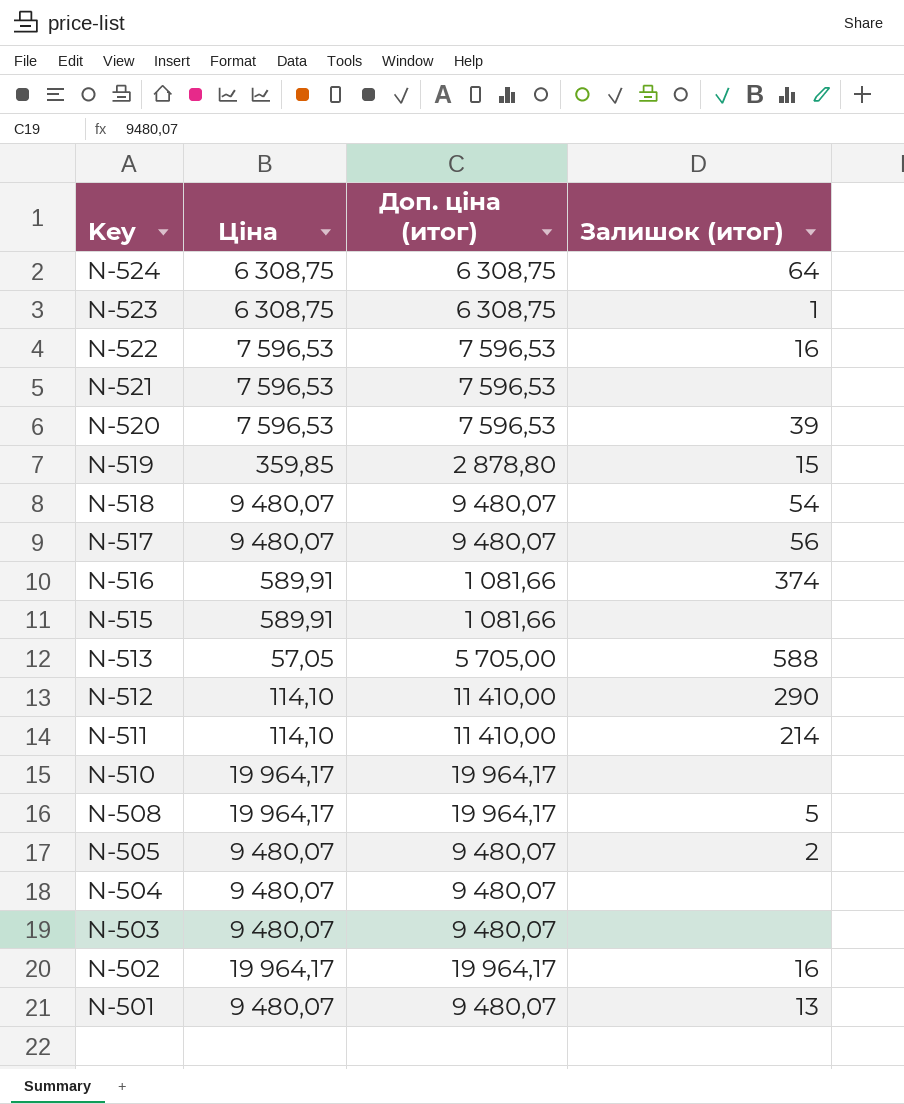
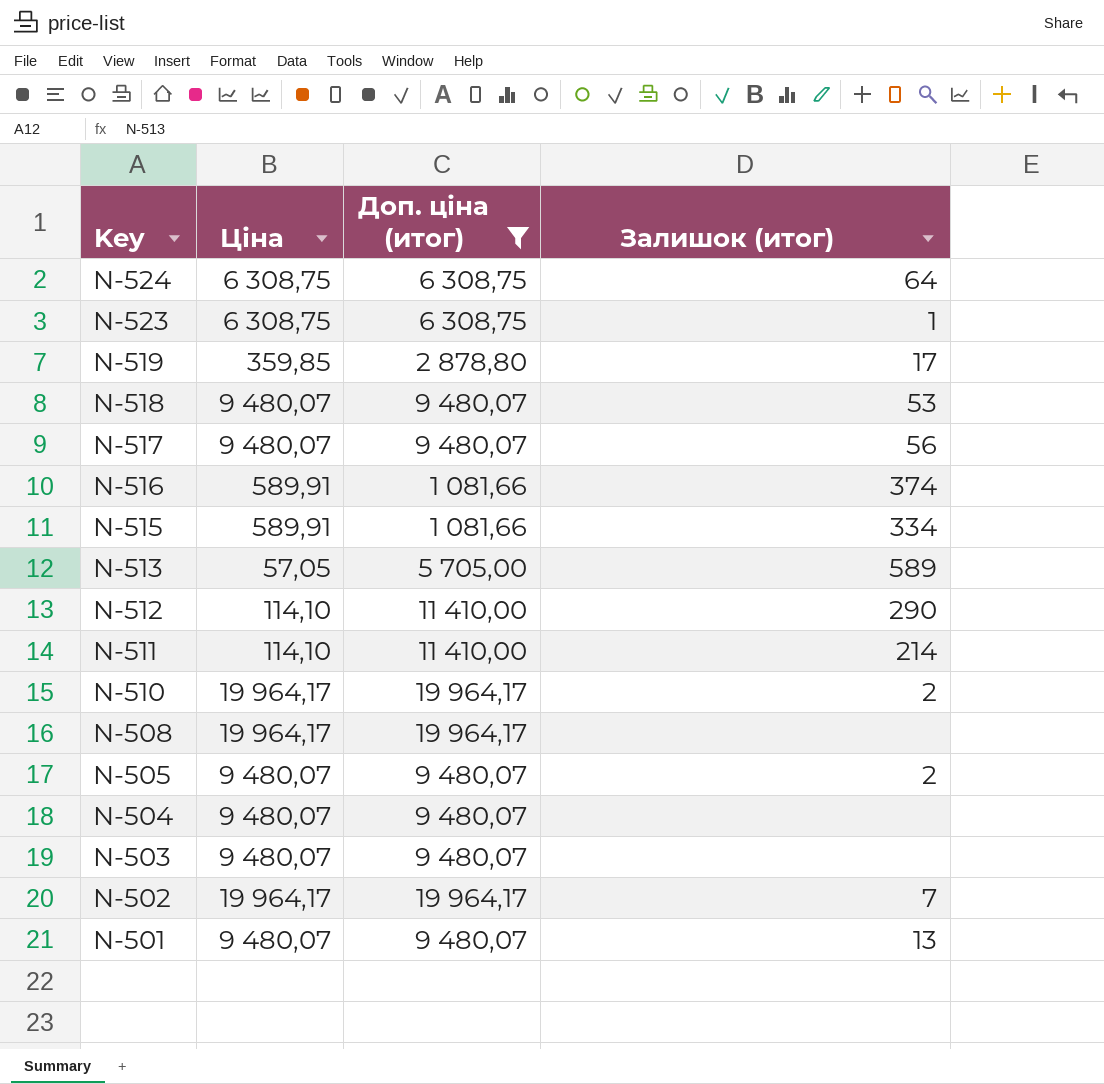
filter: none -> Доп. ціна (итог) != 7 596,53
N-519 | Залишок (итог): 15 -> 17
N-518 | Залишок (итог): 54 -> 53
N-515 | Залишок (итог): none -> 334
N-513 | Залишок (итог): 588 -> 589
N-510 | Залишок (итог): none -> 2
N-508 | Залишок (итог): 5 -> none
N-502 | Залишок (итог): 16 -> 7

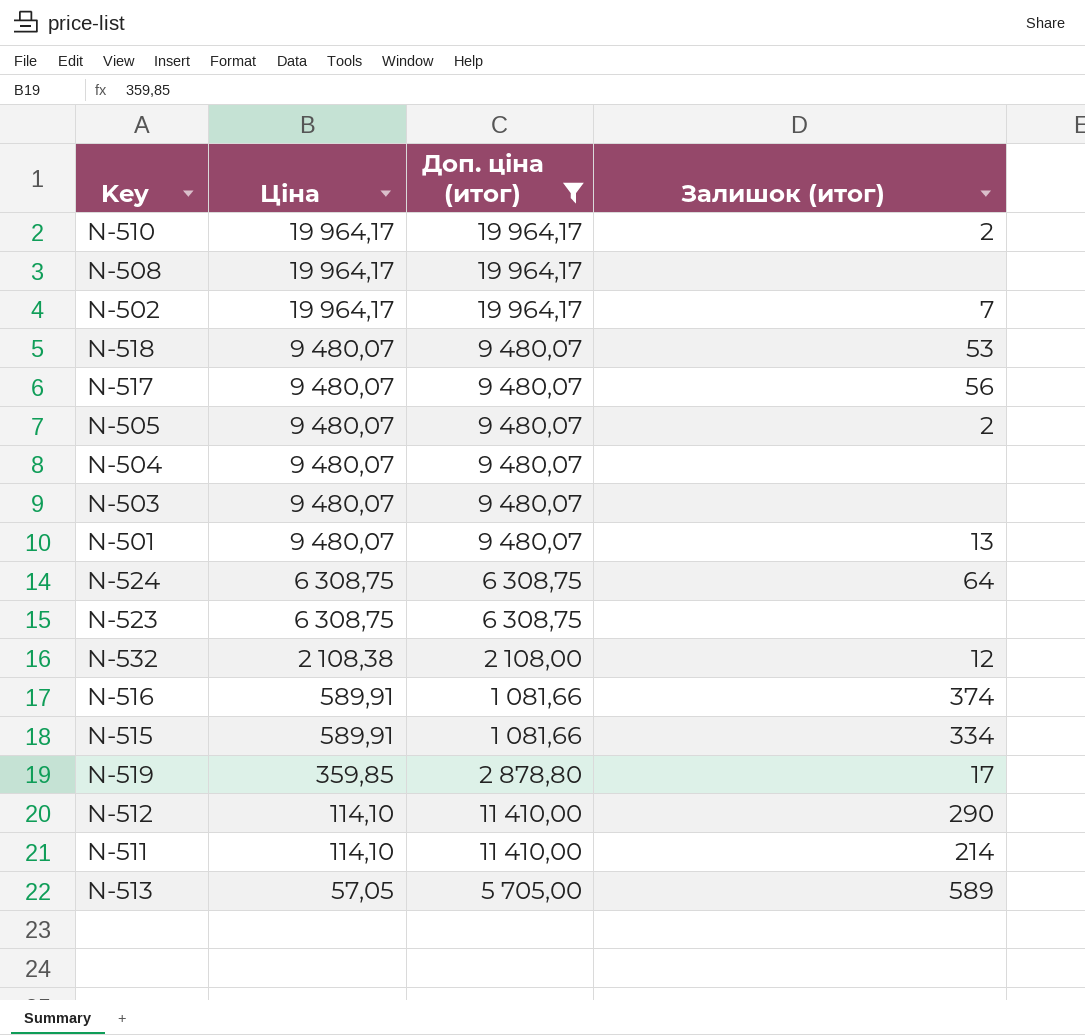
row order: Key descending -> Ціна descending
N-523 | Залишок (итог): 1 -> none
row N-532: none -> 2 108,38 | 2 108,00 | 12

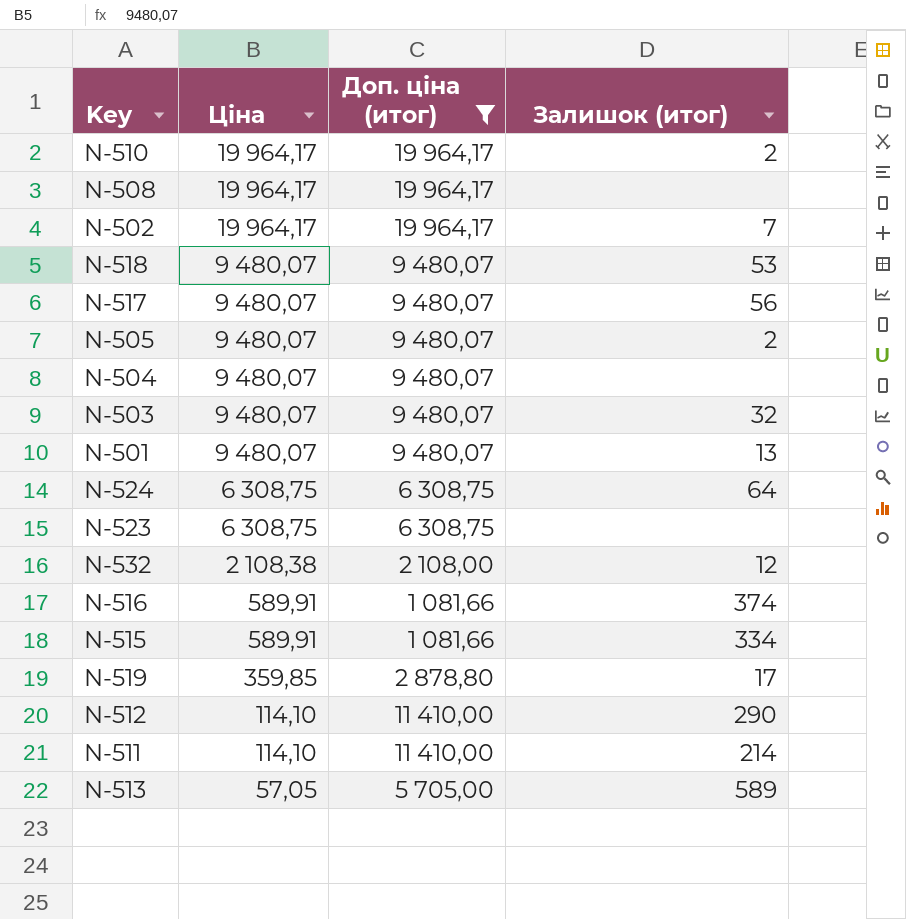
N-503 | Залишок (итог): none -> 32

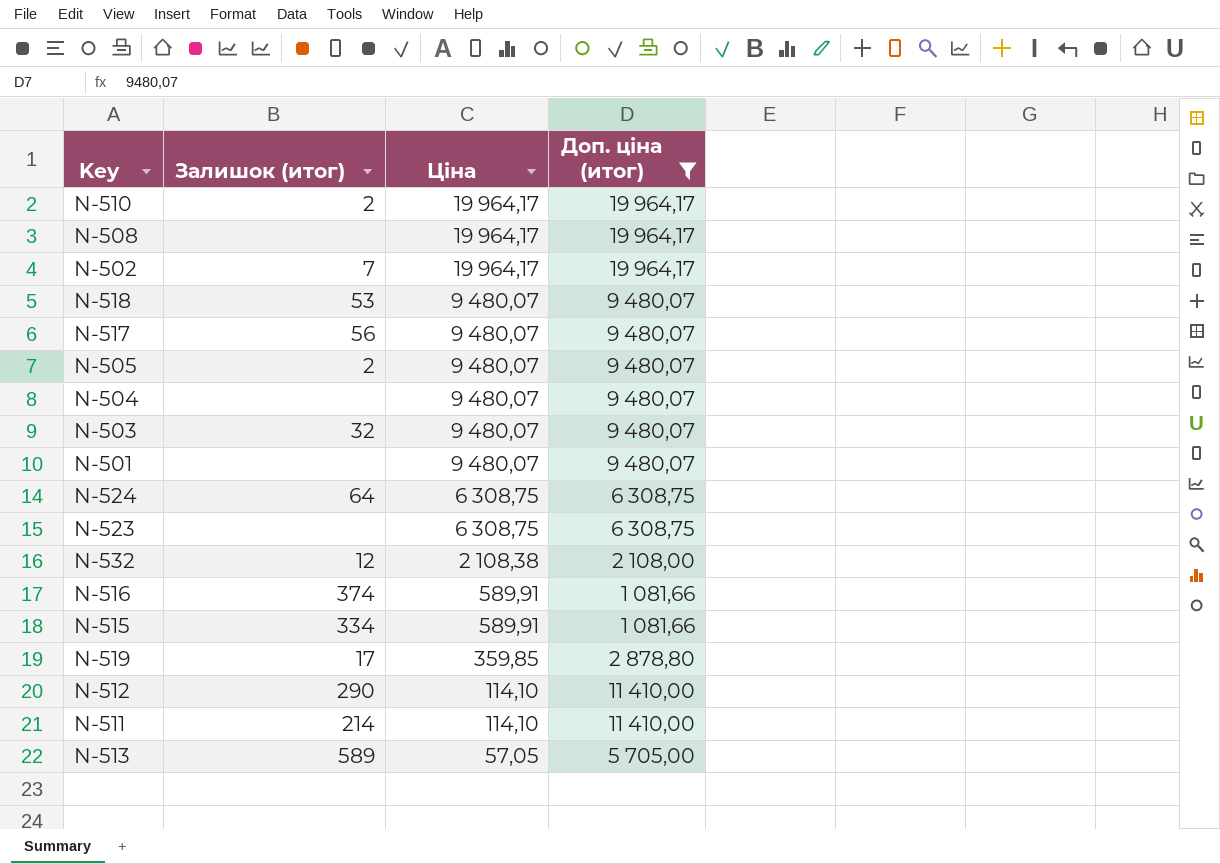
column Залишок (итог) | position: 4 -> 2
N-501 | Залишок (итог): 13 -> none

